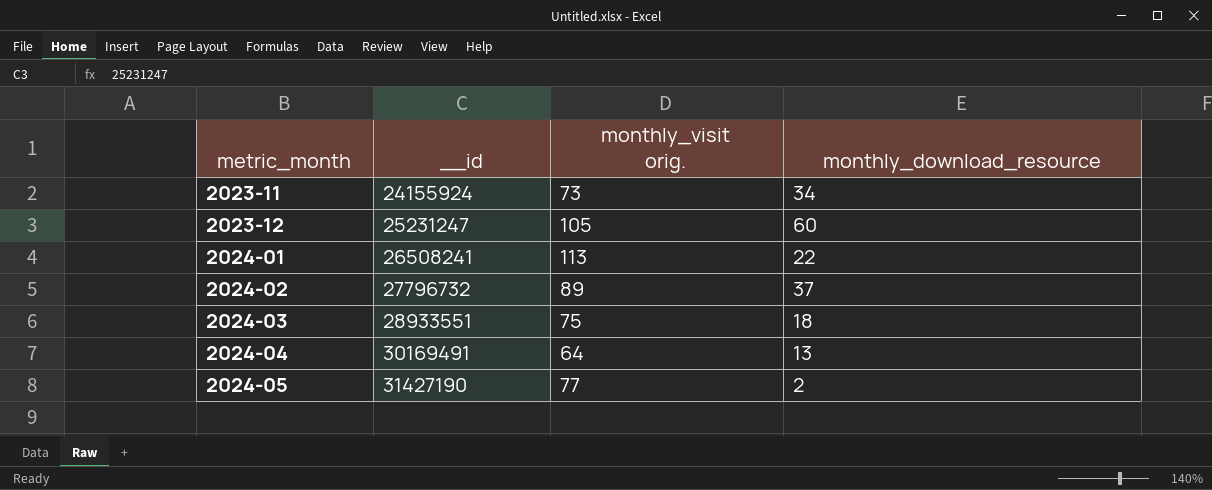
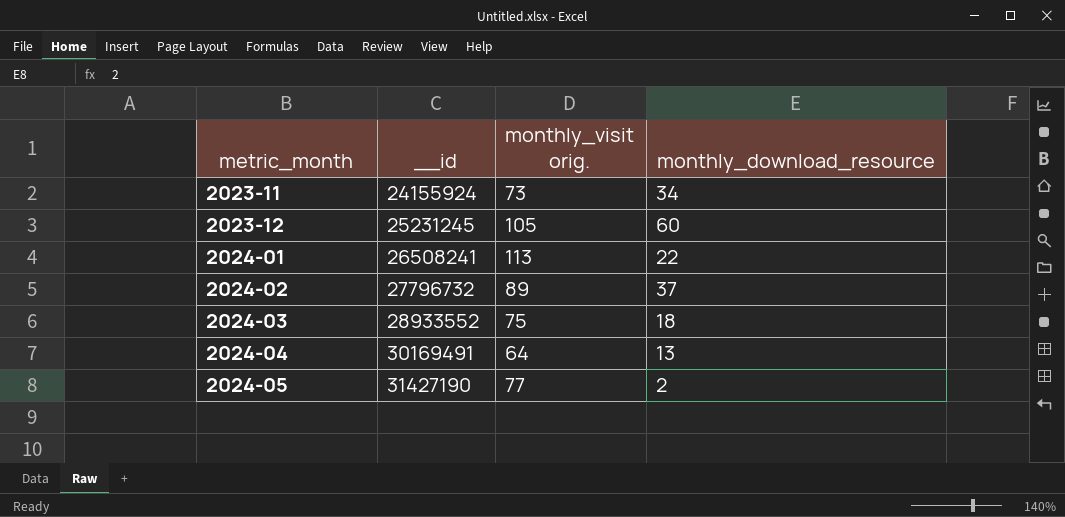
2023-12 | __id: 25231247 -> 25231245
2024-03 | __id: 28933551 -> 28933552

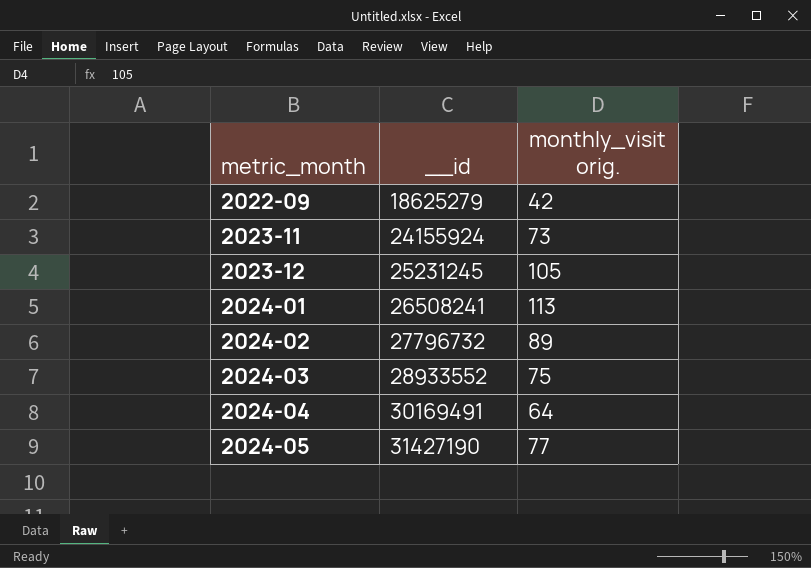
column monthly_download_resource | position: 4 -> none
row 2022-09: none -> 18625279 | 42

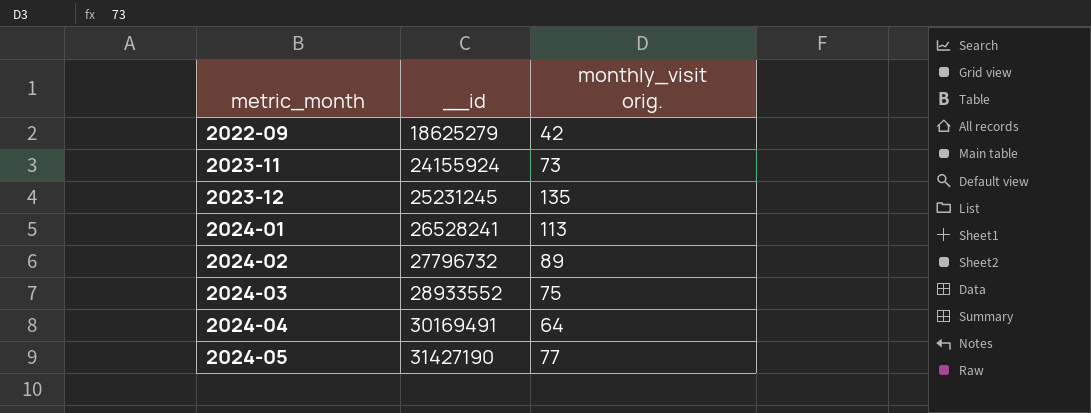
2023-12 | monthly_visit orig.: 105 -> 135
2024-01 | __id: 26508241 -> 26528241

